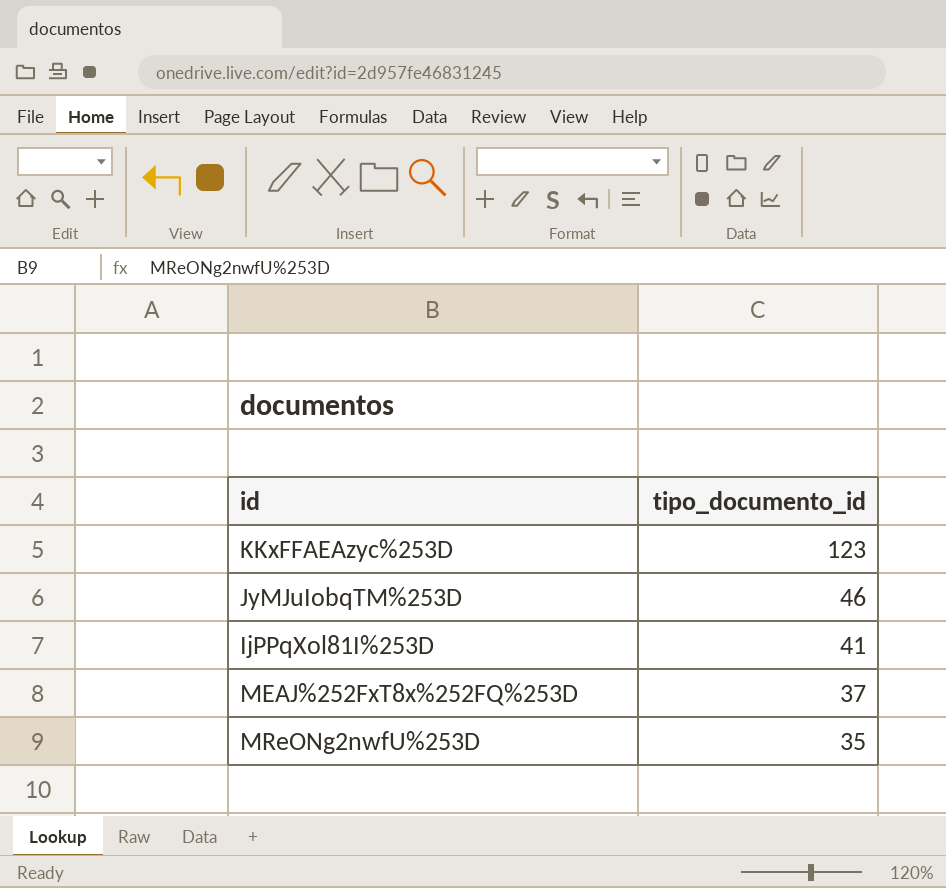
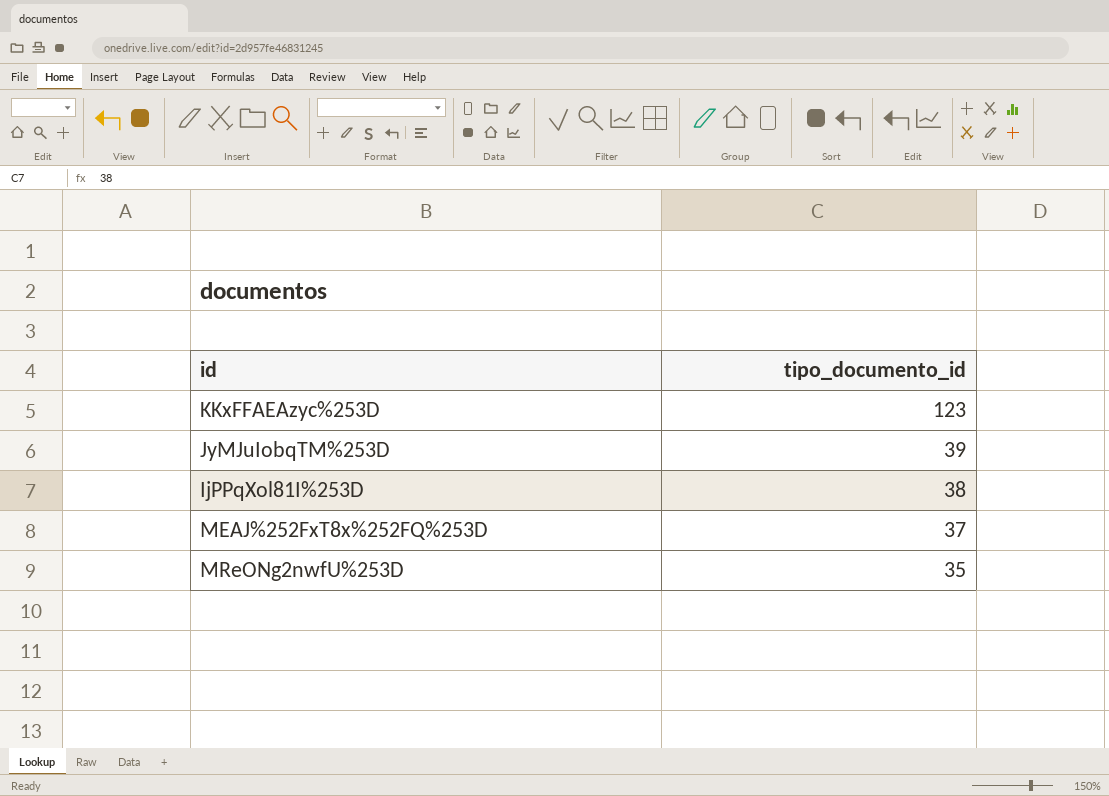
JyMJuIobqTM%253D | tipo_documento_id: 46 -> 39
IjPPqXol81I%253D | tipo_documento_id: 41 -> 38

